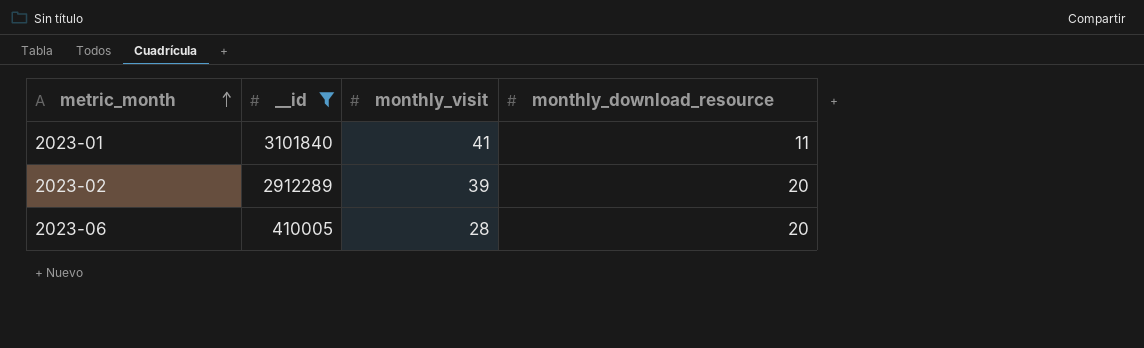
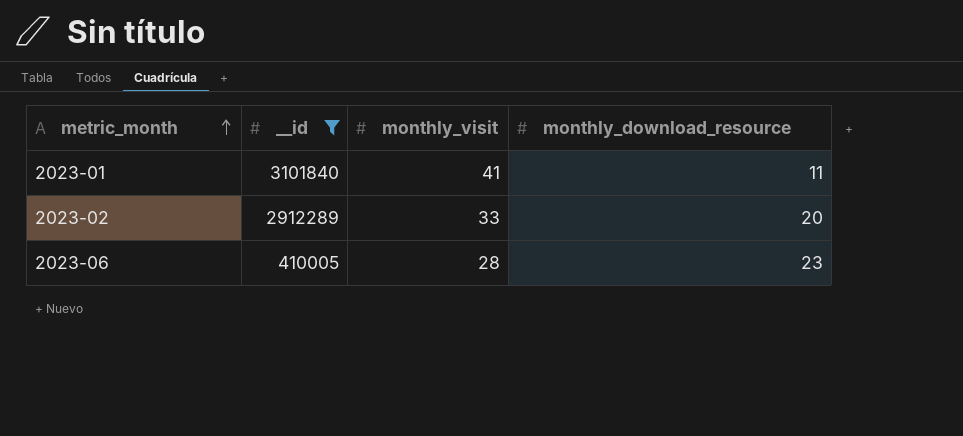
2023-02 | monthly_visit: 39 -> 33
2023-06 | monthly_download_resource: 20 -> 23

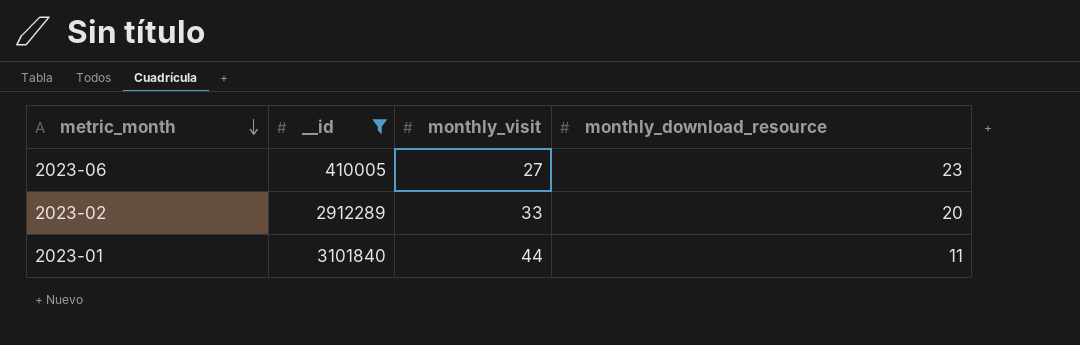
row order: metric_month ascending -> metric_month descending
2023-06 | monthly_visit: 28 -> 27
2023-01 | monthly_visit: 41 -> 44

